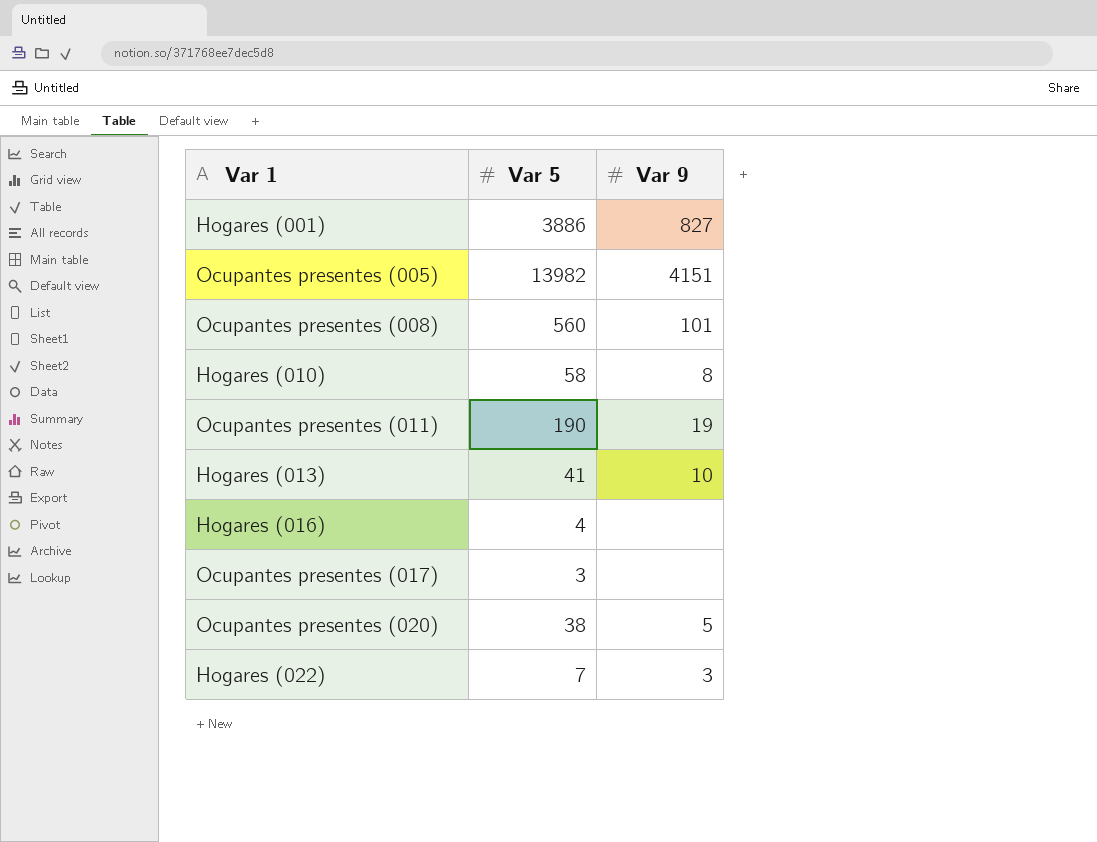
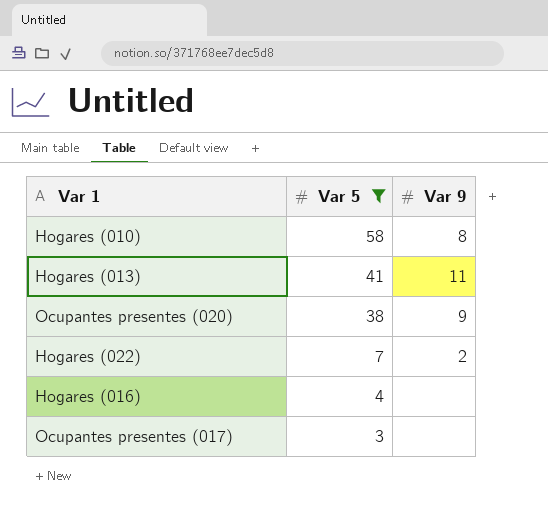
filter: none -> Var 5 <= 58
row order: none -> Var 5 descending
Hogares (013) | Var 9: 10 -> 11
Ocupantes presentes (020) | Var 9: 5 -> 9
Hogares (022) | Var 9: 3 -> 2

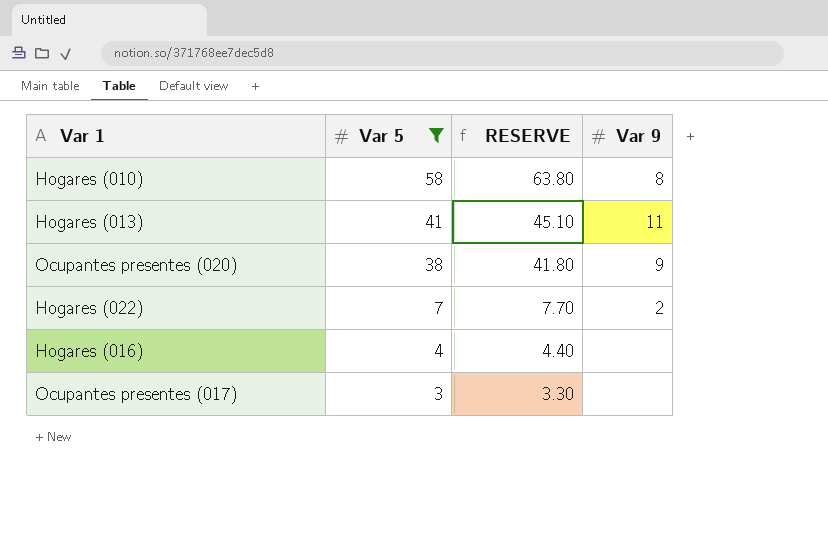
column RESERVE | formula: none -> [Var 5] * 1.1

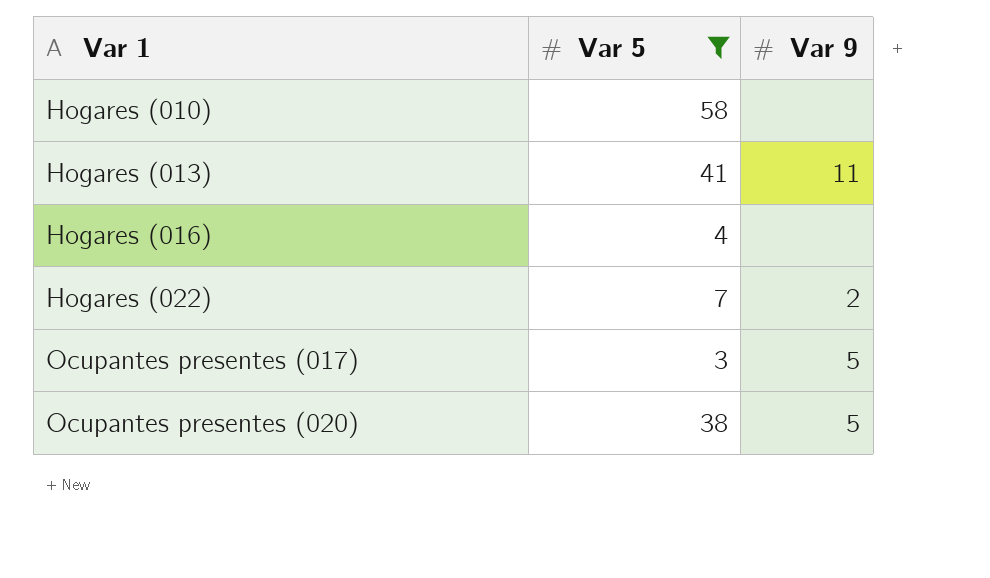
row order: Var 5 descending -> Var 1 ascending
column RESERVE | formula: [Var 5] * 1.1 -> none
Hogares (010) | Var 9: 8 -> none
Ocupantes presentes (017) | Var 9: none -> 5
Ocupantes presentes (020) | Var 9: 9 -> 5

